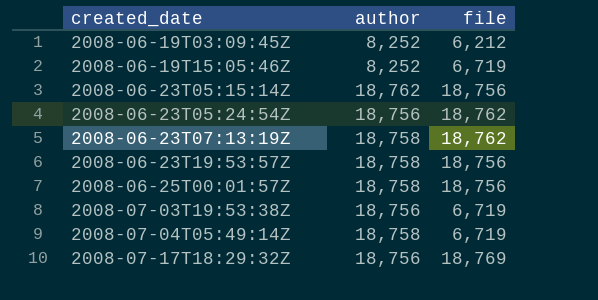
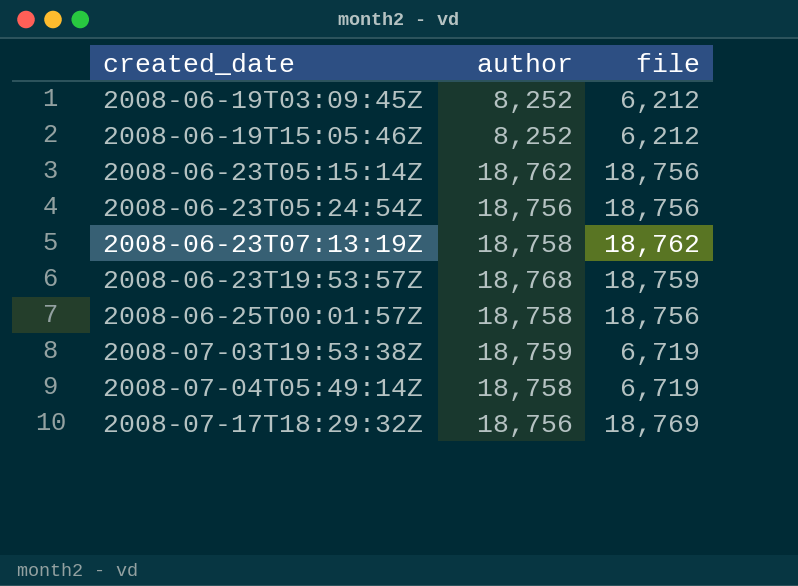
2008-06-19T15:05:46Z | file: 6,719 -> 6,212
2008-06-23T05:24:54Z | file: 18,762 -> 18,756
2008-06-23T19:53:57Z | author: 18,758 -> 18,768
2008-06-23T19:53:57Z | file: 18,756 -> 18,759
2008-07-03T19:53:38Z | author: 18,756 -> 18,759

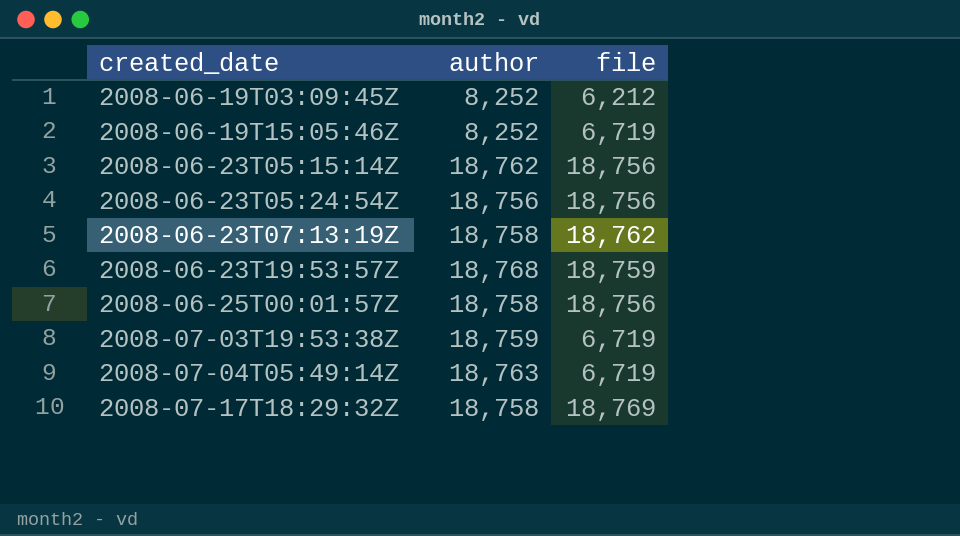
2008-06-19T15:05:46Z | file: 6,212 -> 6,719
2008-07-04T05:49:14Z | author: 18,758 -> 18,763
2008-07-17T18:29:32Z | author: 18,756 -> 18,758

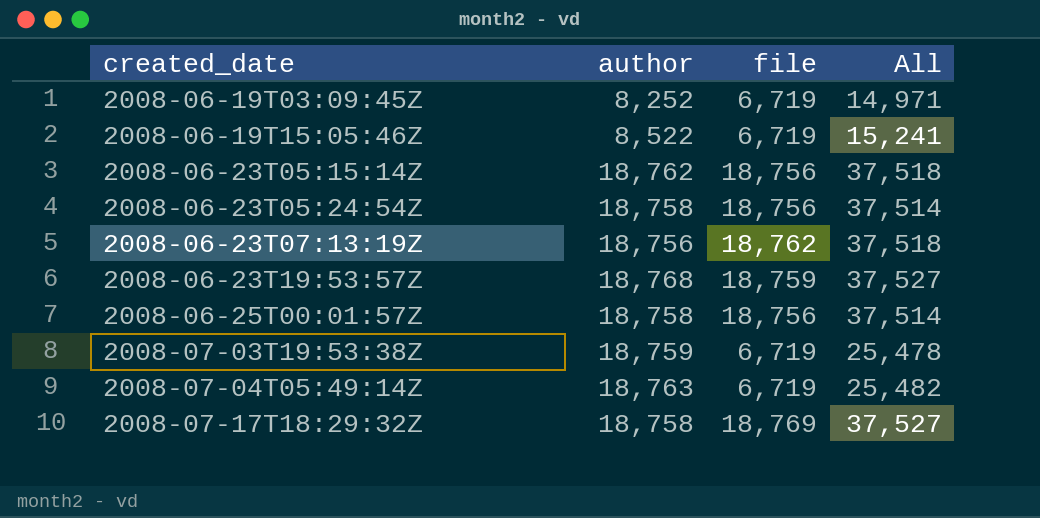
column All | formula: none -> [author] + [file]
2008-06-19T03:09:45Z | file: 6,212 -> 6,719
2008-06-19T15:05:46Z | author: 8,252 -> 8,522
2008-06-23T05:24:54Z | author: 18,756 -> 18,758
2008-06-23T07:13:19Z | author: 18,758 -> 18,756

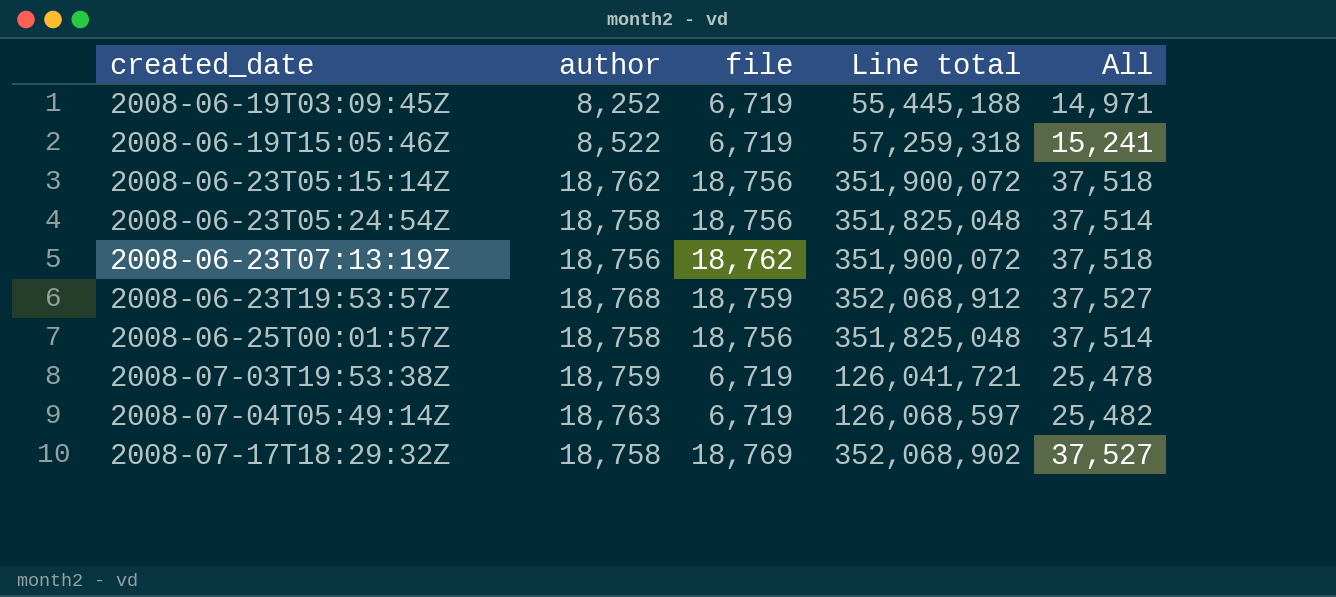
column Line total | formula: none -> [author] * [file]

